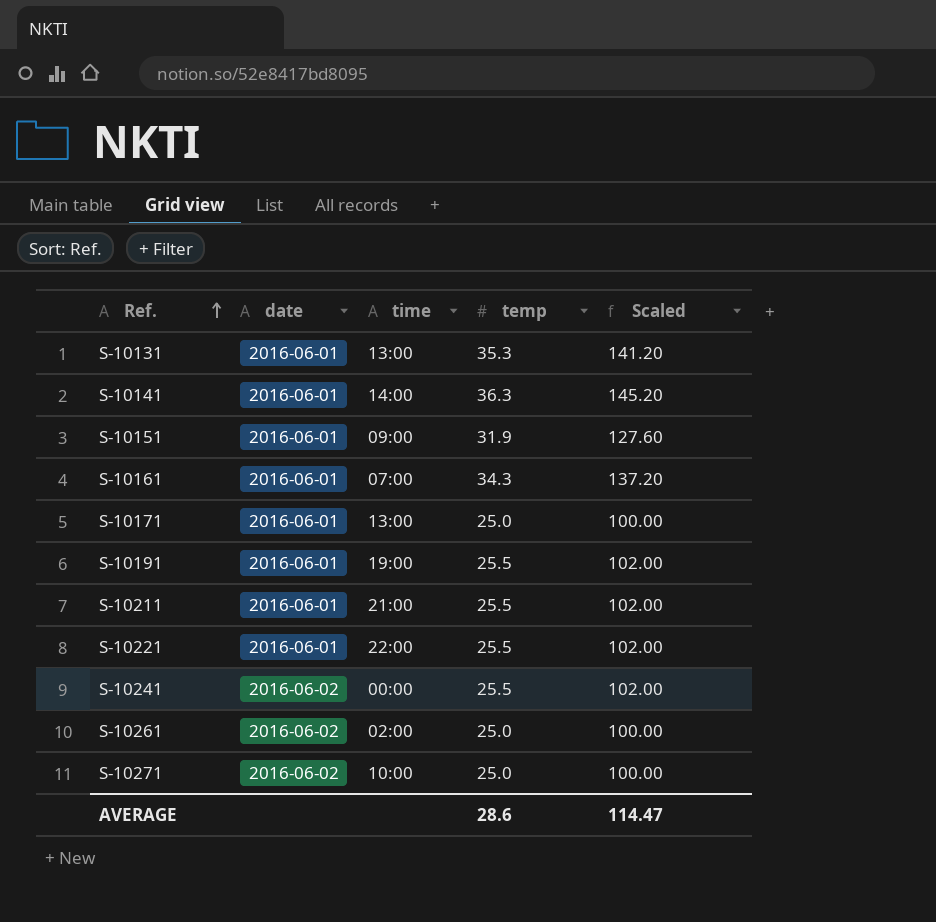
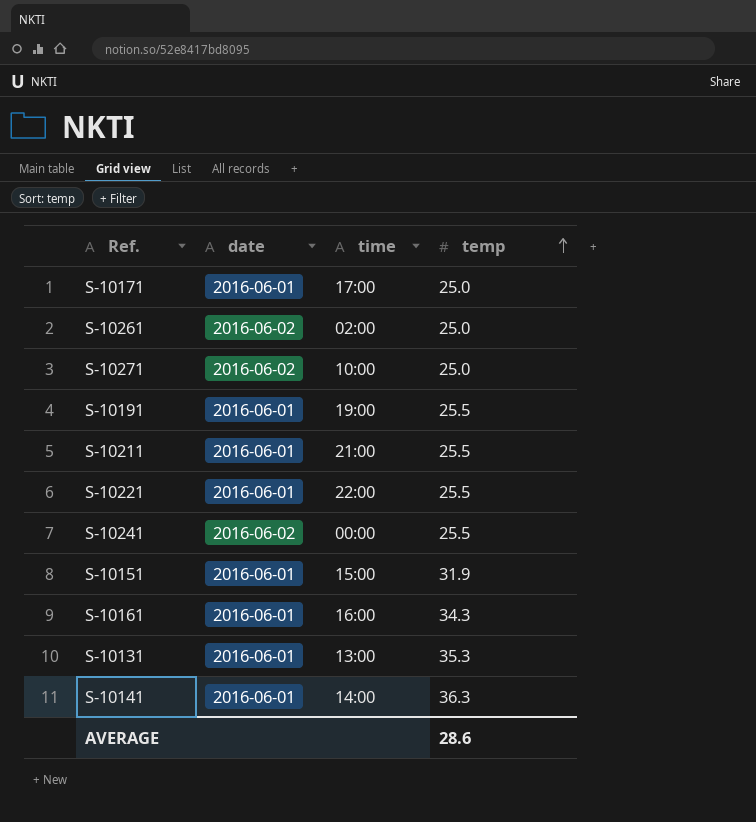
row order: Ref. ascending -> temp ascending
column Scaled | formula: [temp] * 4 -> none
S-10171 | time: 13:00 -> 17:00
S-10151 | time: 09:00 -> 15:00
S-10161 | time: 07:00 -> 16:00

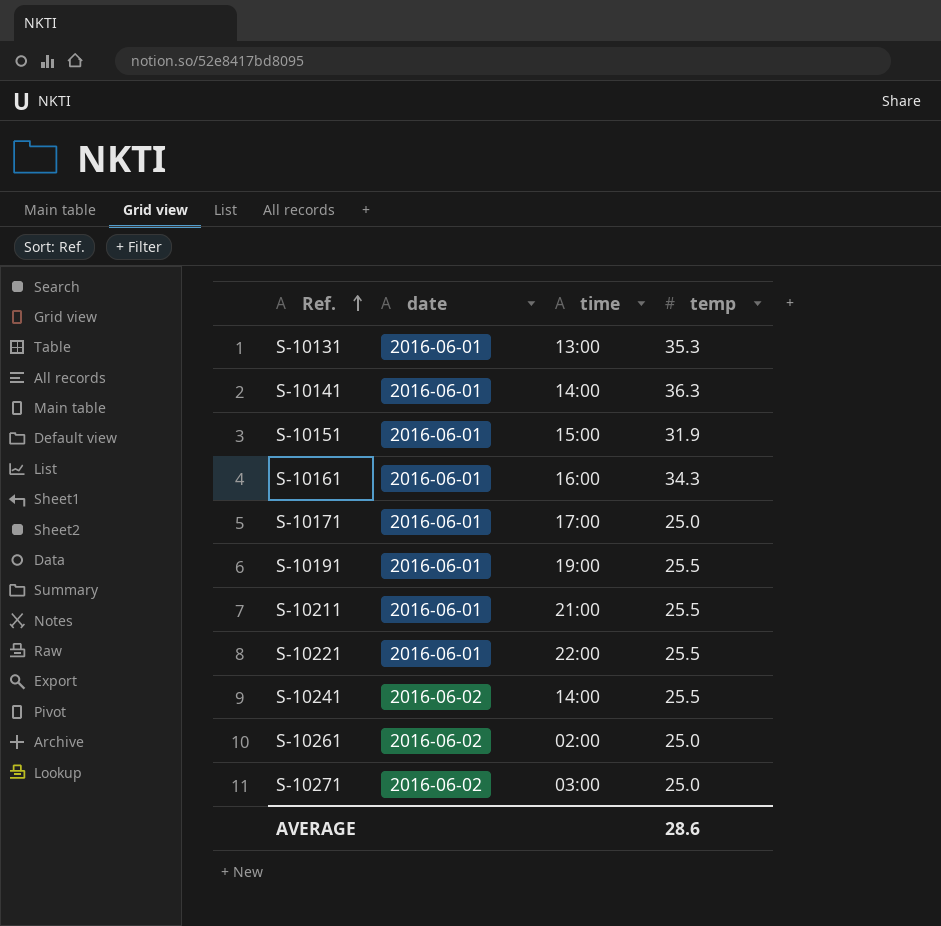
row order: temp ascending -> Ref. ascending
S-10241 | time: 00:00 -> 14:00
S-10271 | time: 10:00 -> 03:00

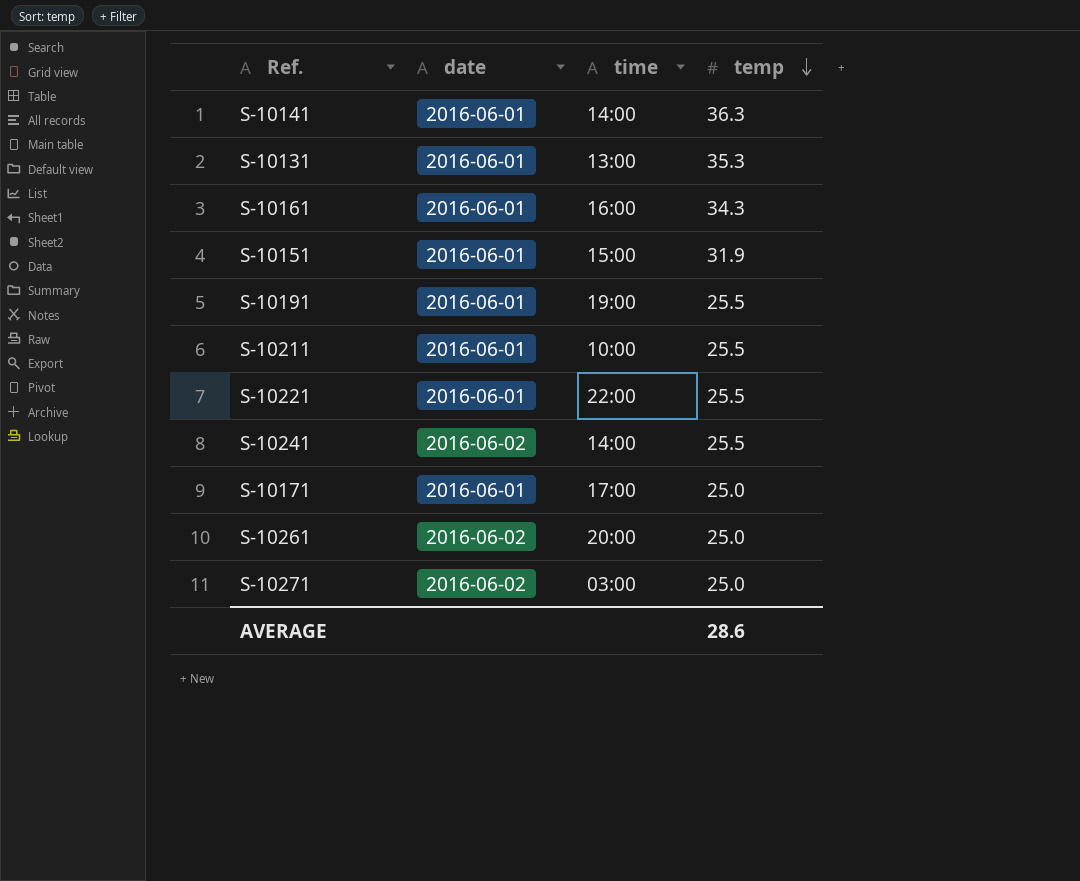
row order: Ref. ascending -> temp descending
S-10211 | time: 21:00 -> 10:00
S-10261 | time: 02:00 -> 20:00

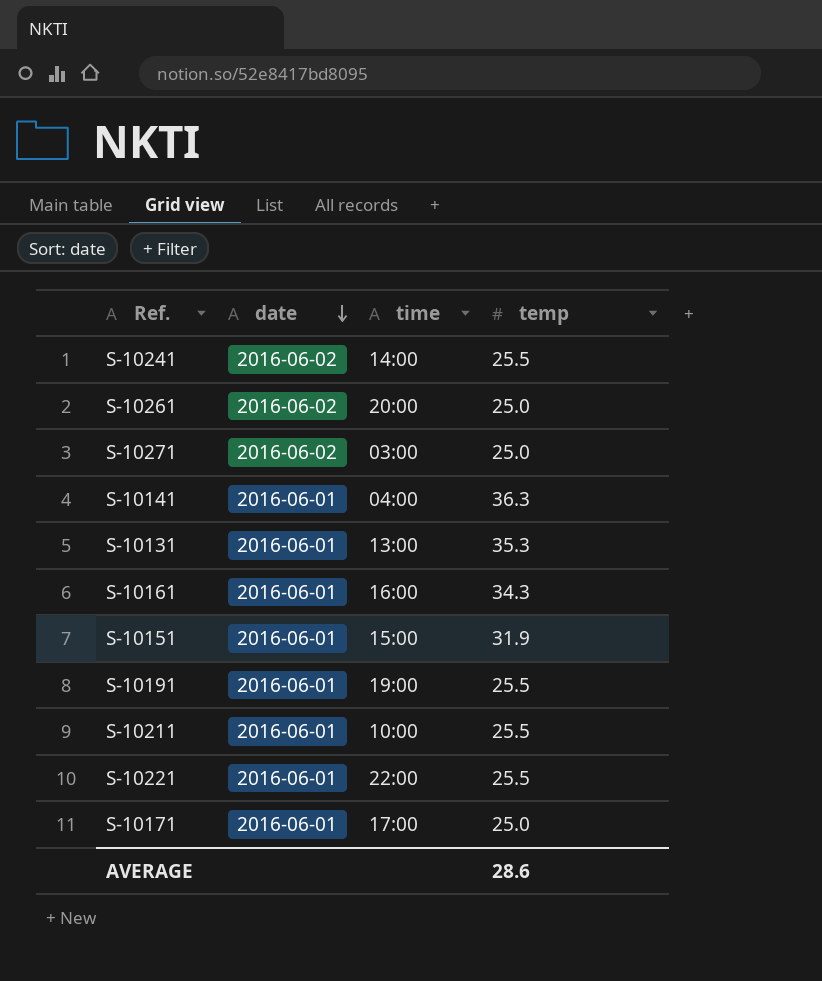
row order: temp descending -> date descending
S-10141 | time: 14:00 -> 04:00

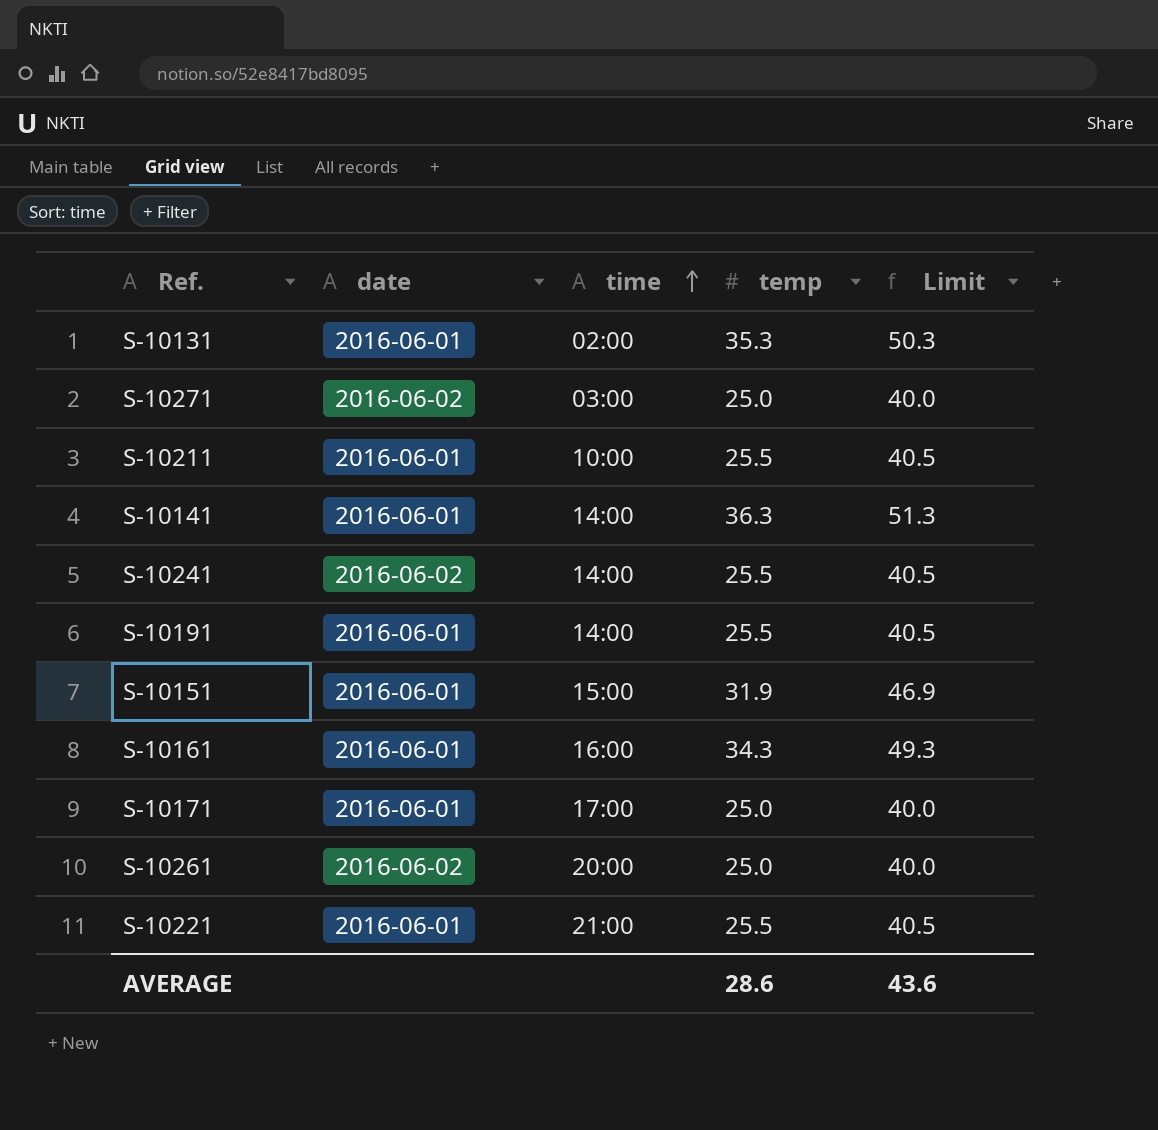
row order: date descending -> time ascending
column Limit | formula: none -> [temp] + 15
S-10131 | time: 13:00 -> 02:00
S-10141 | time: 04:00 -> 14:00
S-10191 | time: 19:00 -> 14:00
S-10221 | time: 22:00 -> 21:00

